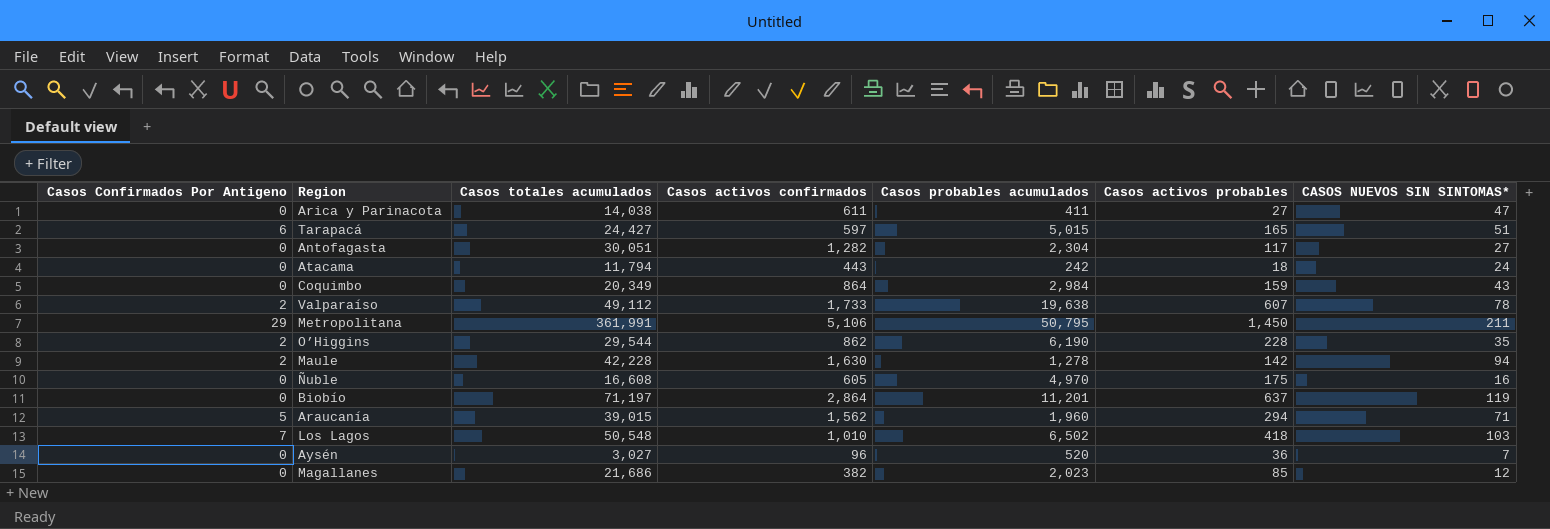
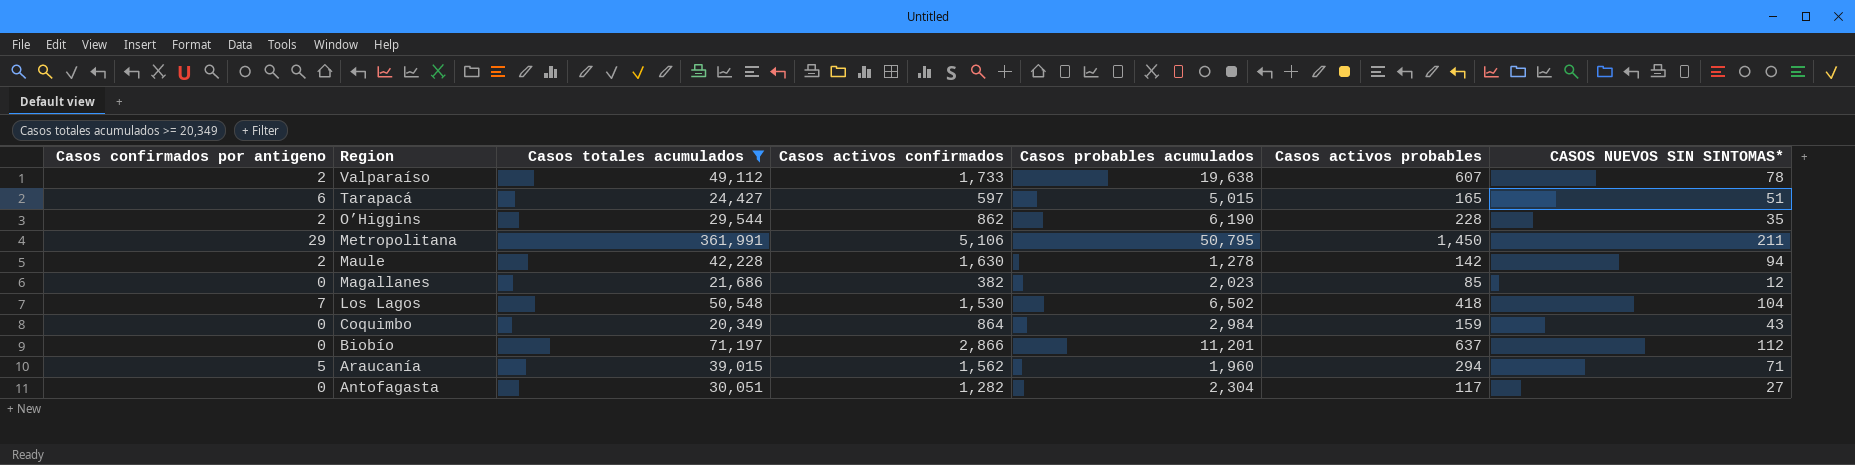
filter: none -> Casos totales acumulados >= 20,349
row order: none -> Region descending
column name: Casos Confirmados Por Antigeno -> Casos confirmados por antigeno
Los Lagos | Casos activos confirmados: 1,010 -> 1,530
Los Lagos | CASOS NUEVOS SIN SINTOMAS*: 103 -> 104
Biobío | Casos activos confirmados: 2,864 -> 2,866
Biobío | CASOS NUEVOS SIN SINTOMAS*: 119 -> 112

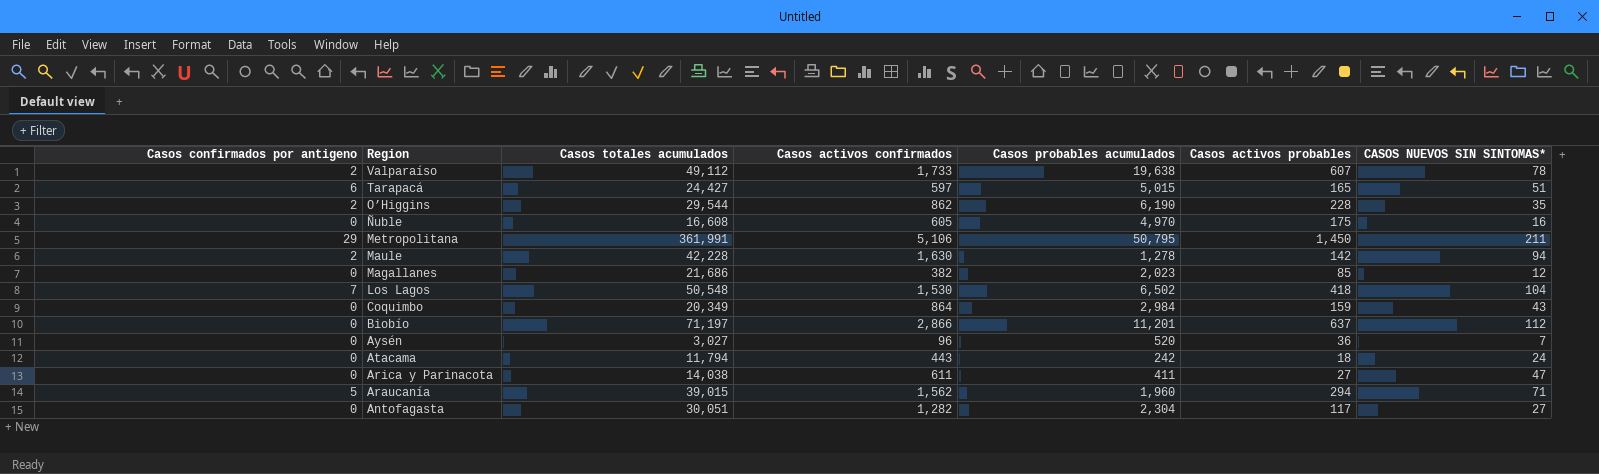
filter: Casos totales acumulados >= 20,349 -> none

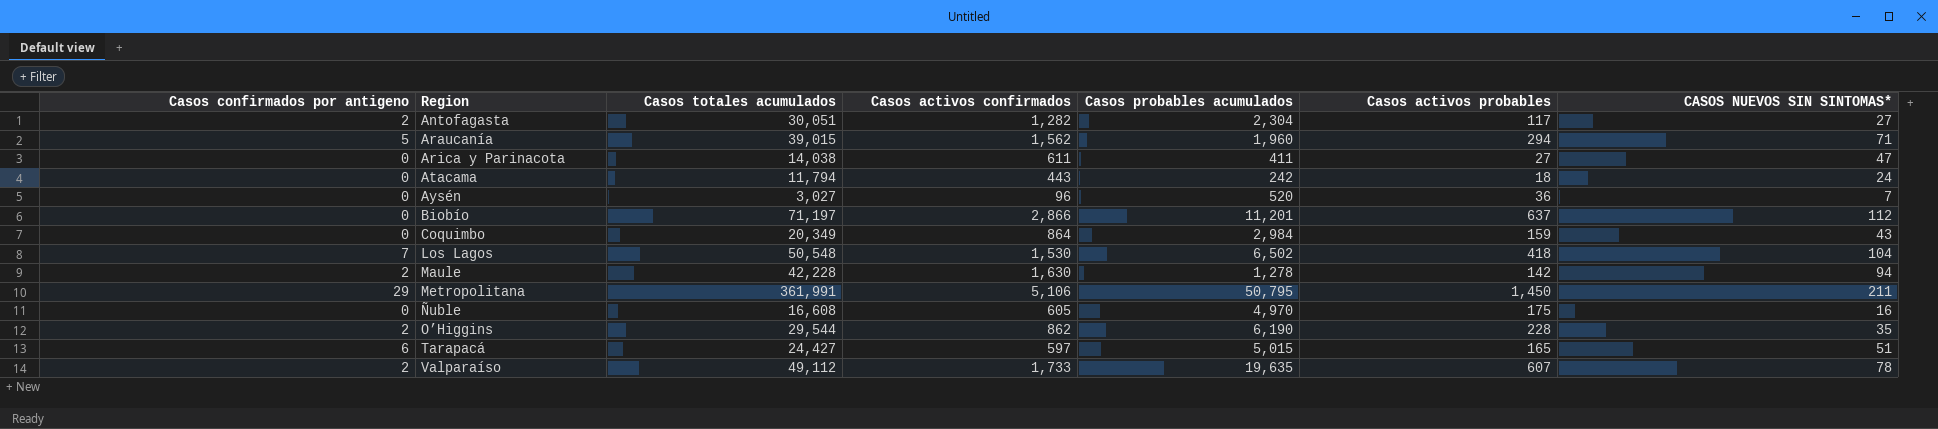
row order: Region descending -> Region ascending
row Magallanes: 0 | 21,686 | 382 | 2,023 | 85 | 12 -> none
Antofagasta | Casos confirmados por antigeno: 0 -> 2
Valparaíso | Casos probables acumulados: 19,638 -> 19,635

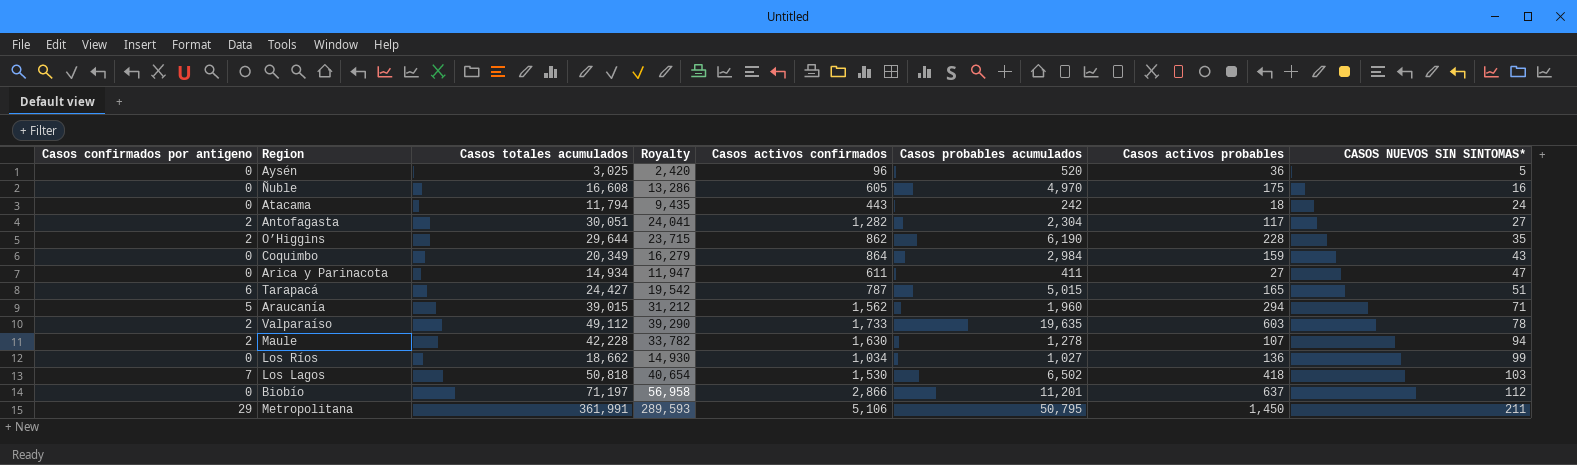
row order: Region ascending -> CASOS NUEVOS SIN SINTOMAS* ascending
column Royalty | formula: none -> [Casos totales acumulados] * 0.8
Aysén | Casos totales acumulados: 3,027 -> 3,025
Aysén | CASOS NUEVOS SIN SINTOMAS*: 7 -> 5
O’Higgins | Casos totales acumulados: 29,544 -> 29,644
Arica y Parinacota | Casos totales acumulados: 14,038 -> 14,934
Tarapacá | Casos activos confirmados: 597 -> 787
Valparaíso | Casos activos probables: 607 -> 603
Maule | Casos activos probables: 142 -> 107
row Los Ríos: none -> 0 | 18,662 | 14,930 | 1,034 | 1,027 | 136 | 99
Los Lagos | Casos totales acumulados: 50,548 -> 50,818
Los Lagos | CASOS NUEVOS SIN SINTOMAS*: 104 -> 103

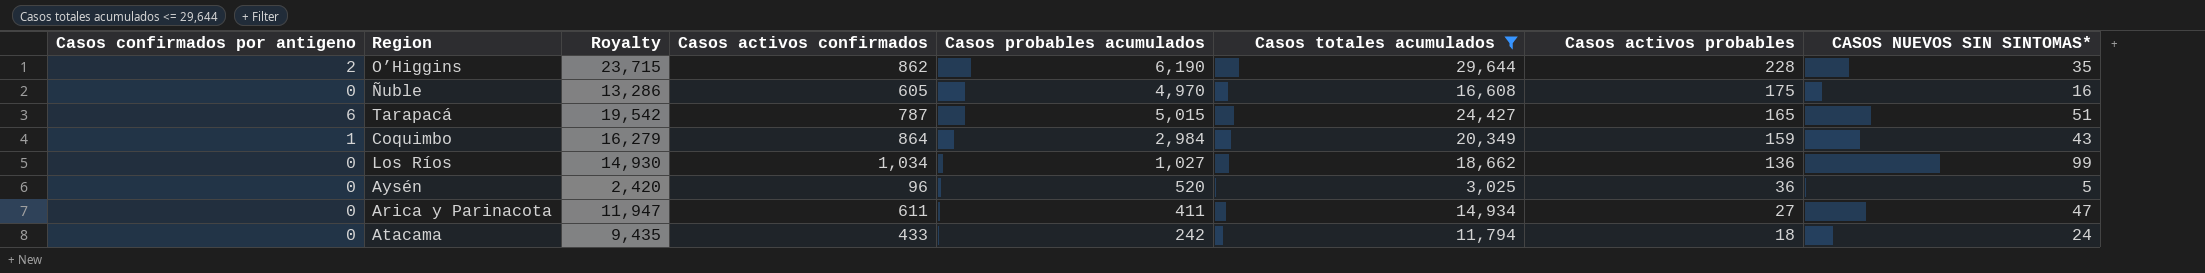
filter: none -> Casos totales acumulados <= 29,644
row order: CASOS NUEVOS SIN SINTOMAS* ascending -> Casos activos probables descending
column Casos totales acumulados | position: 3 -> 6
Coquimbo | Casos confirmados por antigeno: 0 -> 1
Atacama | Casos activos confirmados: 443 -> 433

